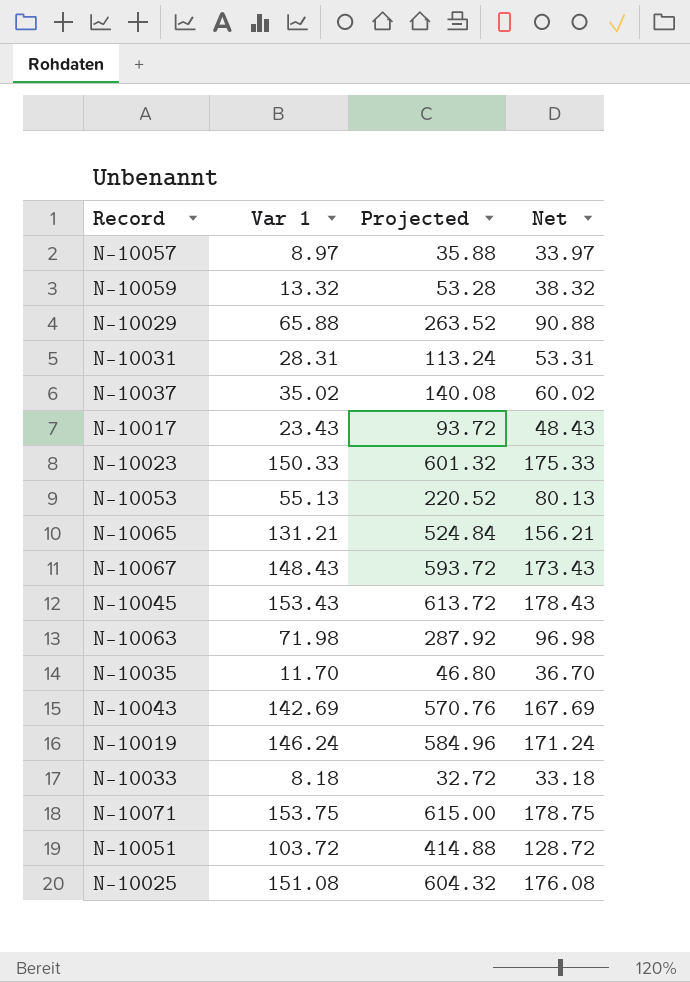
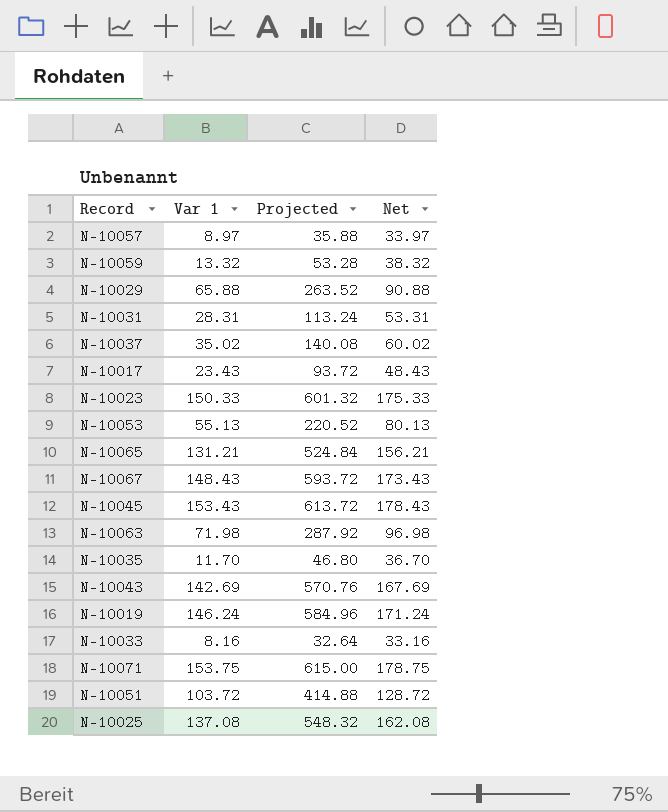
N-10033 | Var 1: 8.18 -> 8.16
N-10033 | Projected: 32.72 -> 32.64
N-10033 | Net: 33.18 -> 33.16
N-10025 | Var 1: 151.08 -> 137.08
N-10025 | Projected: 604.32 -> 548.32
N-10025 | Net: 176.08 -> 162.08

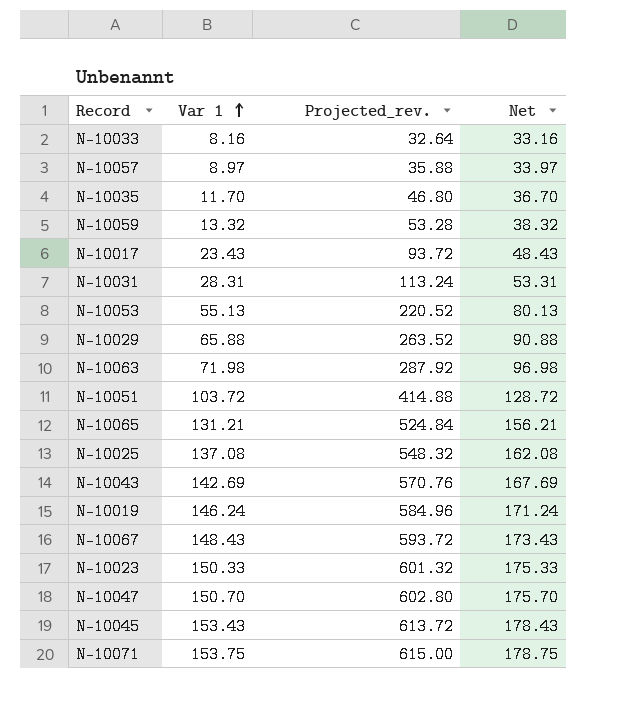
row order: none -> Var 1 ascending
column name: Projected -> Projected_rev.
row N-10037: 35.02 | 140.08 | 60.02 -> none
row N-10047: none -> 150.70 | 602.80 | 175.70

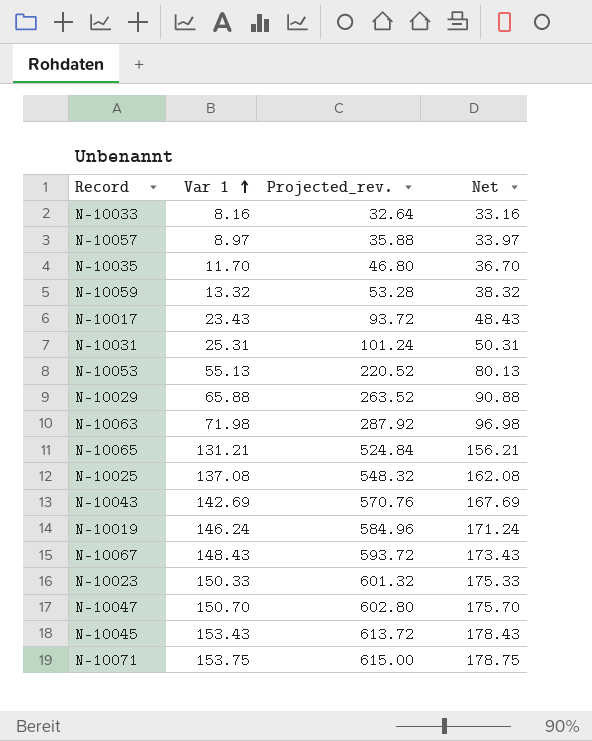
row N-10051: 103.72 | 414.88 | 128.72 -> none
N-10031 | Var 1: 28.31 -> 25.31
N-10031 | Projected_rev.: 113.24 -> 101.24
N-10031 | Net: 53.31 -> 50.31

